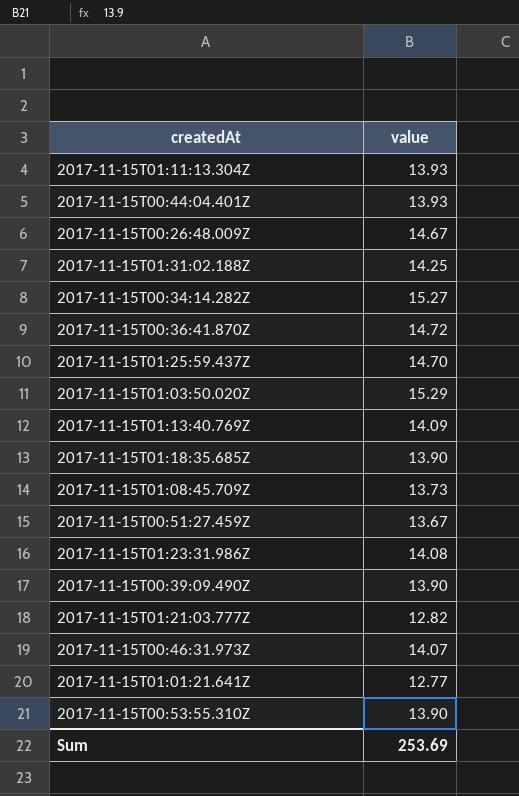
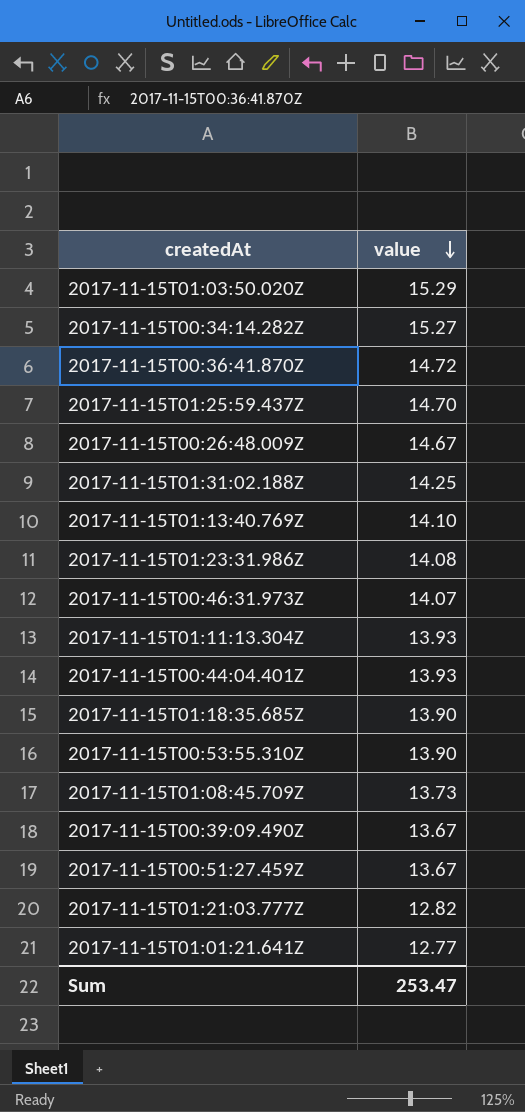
row order: none -> value descending
2017-11-15T01:13:40.769Z | value: 14.09 -> 14.10
2017-11-15T00:39:09.490Z | value: 13.90 -> 13.67
Sum | value: 253.69 -> 253.47

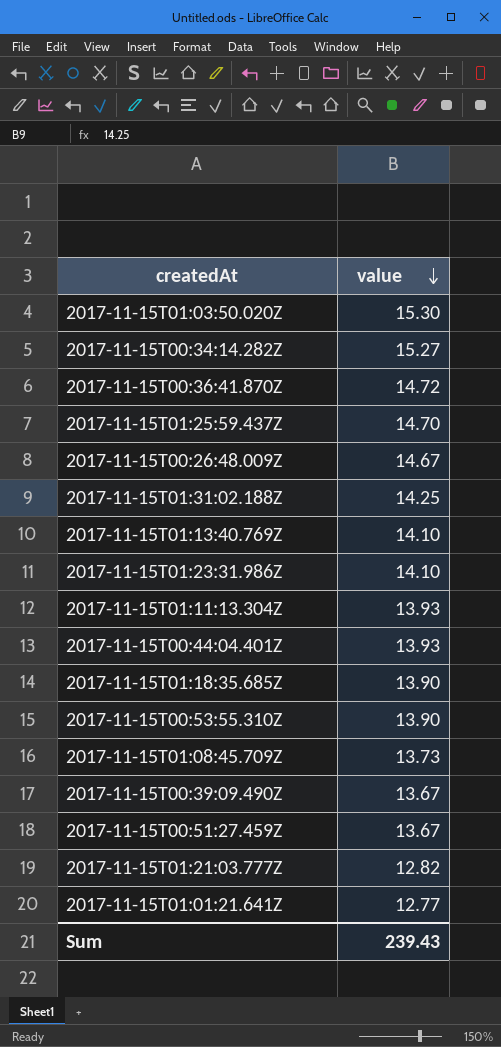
row 2017-11-15T00:46:31.973Z: 14.07 -> none
2017-11-15T01:03:50.020Z | value: 15.29 -> 15.30
2017-11-15T01:23:31.986Z | value: 14.08 -> 14.10
Sum | value: 253.47 -> 239.43

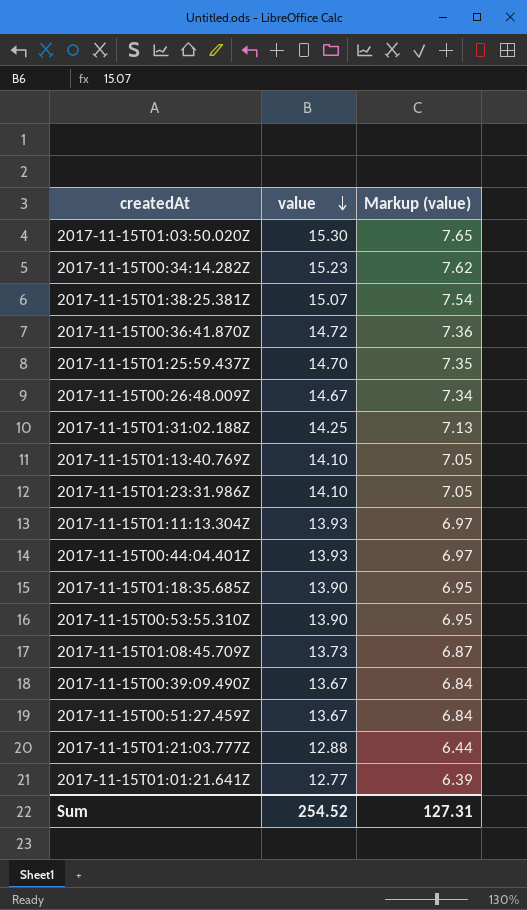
column Markup (value) | formula: none -> [value] * 0.5
2017-11-15T00:34:14.282Z | value: 15.27 -> 15.23
row 2017-11-15T01:38:25.381Z: none -> 15.07 | 7.54
2017-11-15T01:21:03.777Z | value: 12.82 -> 12.88
Sum | value: 239.43 -> 254.52

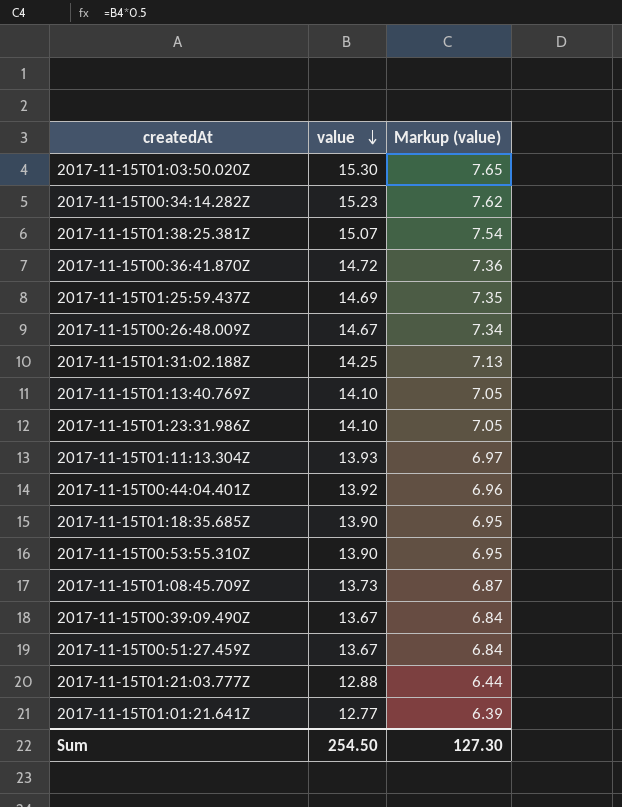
2017-11-15T01:25:59.437Z | value: 14.70 -> 14.69
2017-11-15T00:44:04.401Z | value: 13.93 -> 13.92
2017-11-15T00:44:04.401Z | Markup (value): 6.97 -> 6.96
Sum | value: 254.52 -> 254.50
Sum | Markup (value): 127.31 -> 127.30

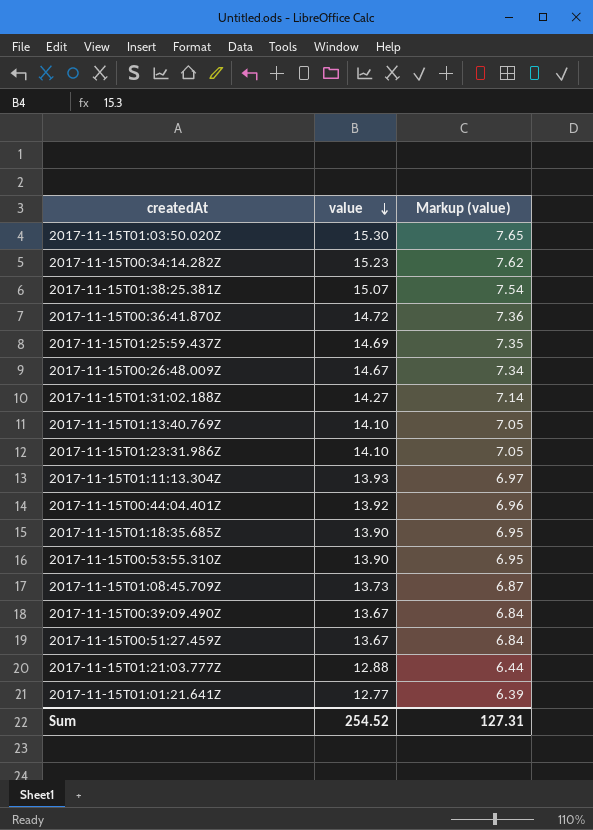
2017-11-15T01:31:02.188Z | value: 14.25 -> 14.27
2017-11-15T01:31:02.188Z | Markup (value): 7.13 -> 7.14
Sum | value: 254.50 -> 254.52
Sum | Markup (value): 127.30 -> 127.31

